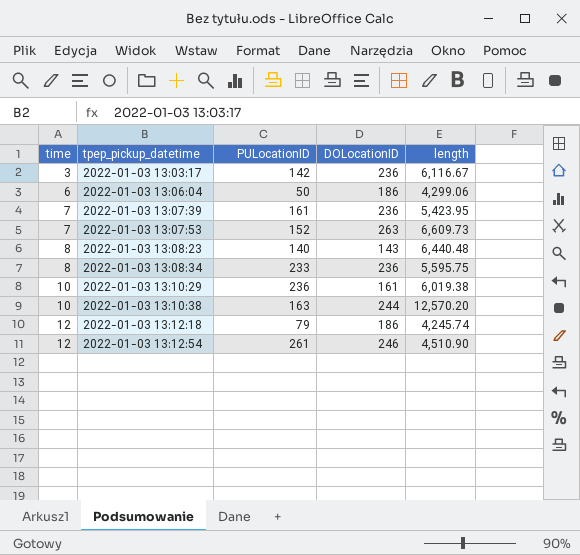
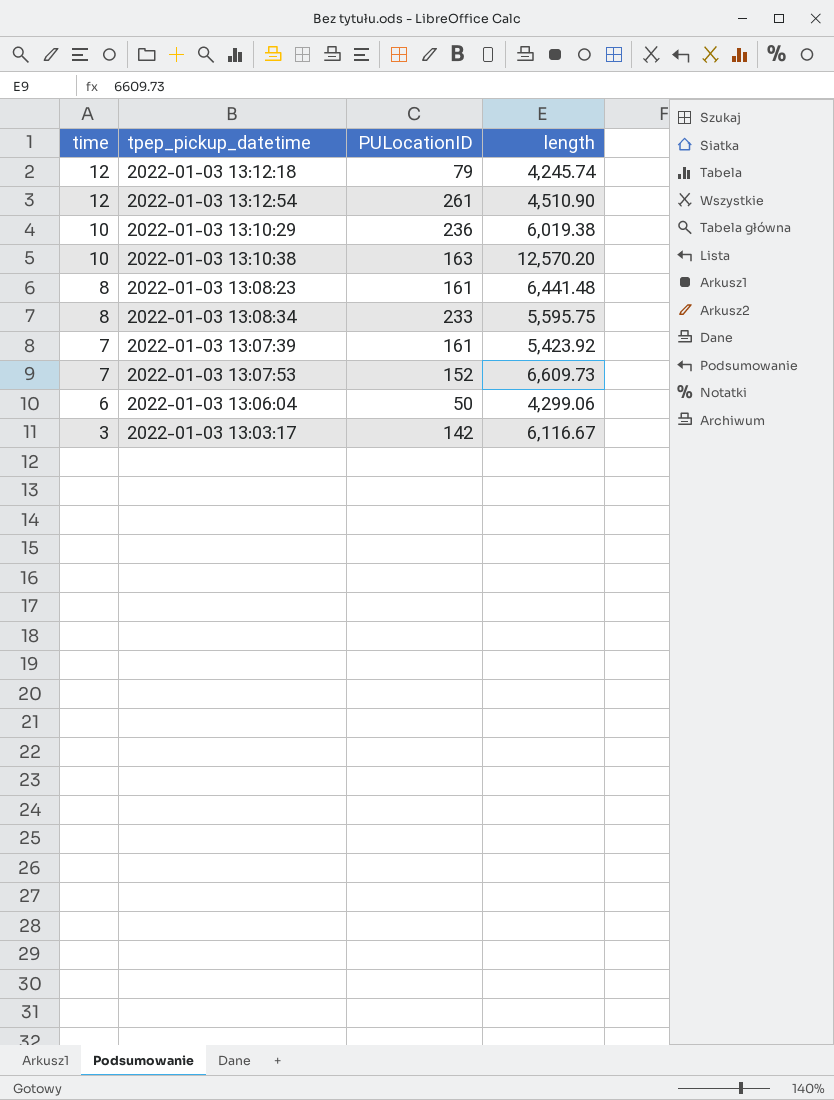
row order: time ascending -> time descending
column DOLocationID | position: 4 -> none
2022-01-03 13:08:23 | PULocationID: 140 -> 161
2022-01-03 13:08:23 | length: 6,440.48 -> 6,441.48
2022-01-03 13:07:39 | length: 5,423.95 -> 5,423.92

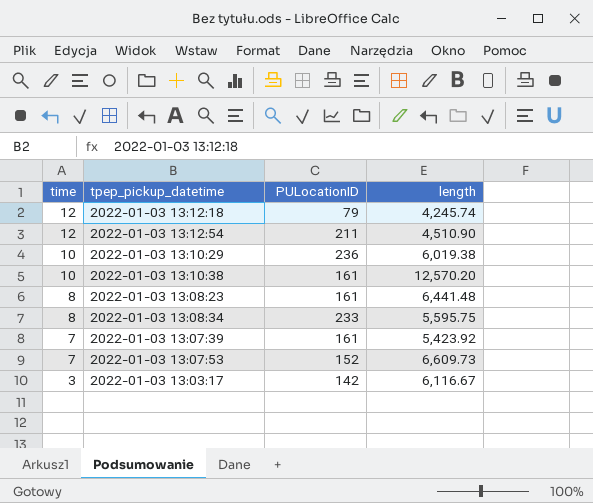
row 2022-01-03 13:06:04: 6 | 50 | 4,299.06 -> none
2022-01-03 13:12:54 | PULocationID: 261 -> 211
2022-01-03 13:10:38 | PULocationID: 163 -> 161

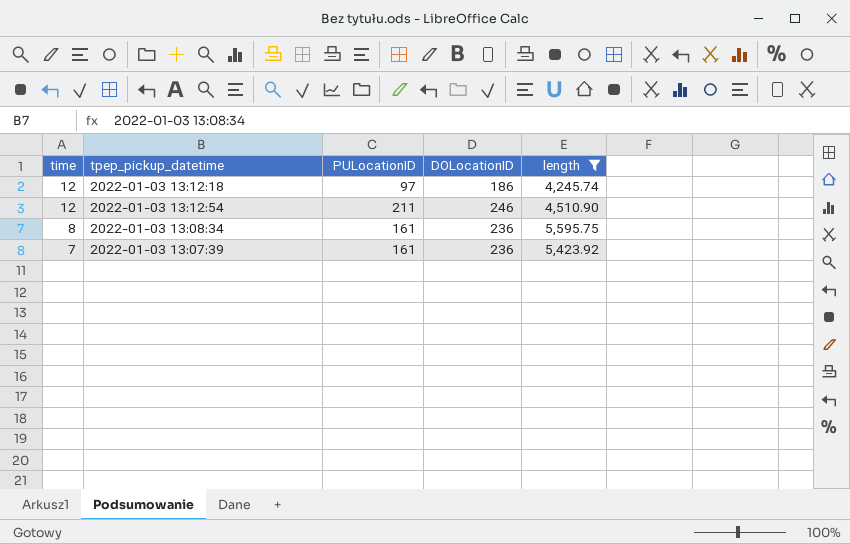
filter: none -> length <= 5,595.75
column DOLocationID | position: none -> 4
2022-01-03 13:12:18 | PULocationID: 79 -> 97
2022-01-03 13:08:34 | PULocationID: 233 -> 161

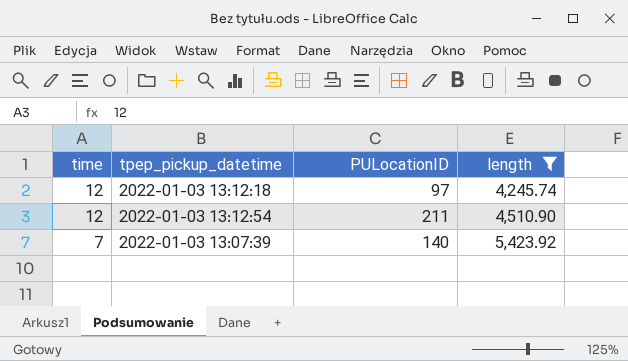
column DOLocationID | position: 4 -> none
row 2022-01-03 13:08:34: 8 | 161 | 236 | 5,595.75 -> none
2022-01-03 13:07:39 | PULocationID: 161 -> 140

